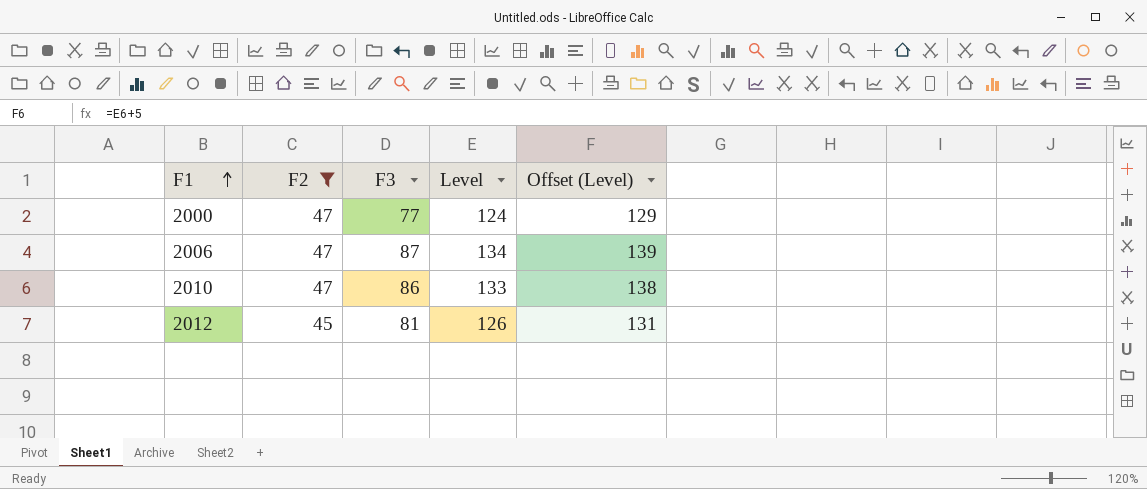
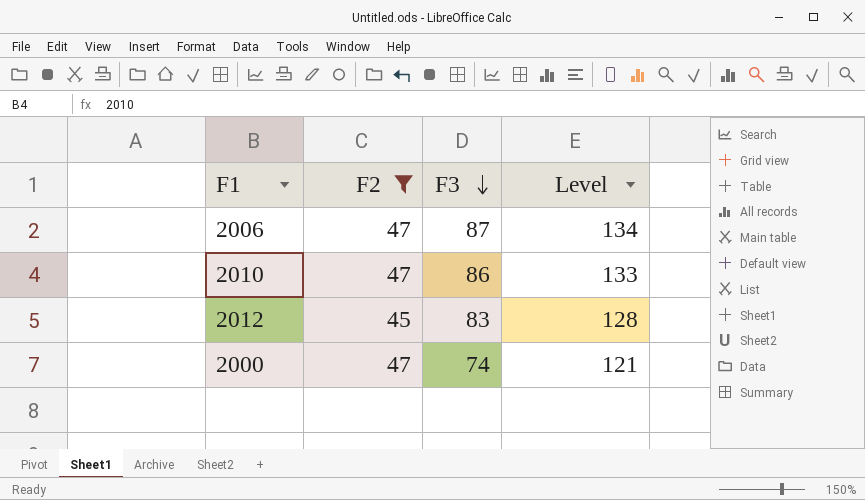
row order: F1 ascending -> F3 descending
column Offset (Level) | formula: [Level] + 5 -> none
2012 | F3: 81 -> 83
2012 | Level: 126 -> 128
2000 | F3: 77 -> 74
2000 | Level: 124 -> 121

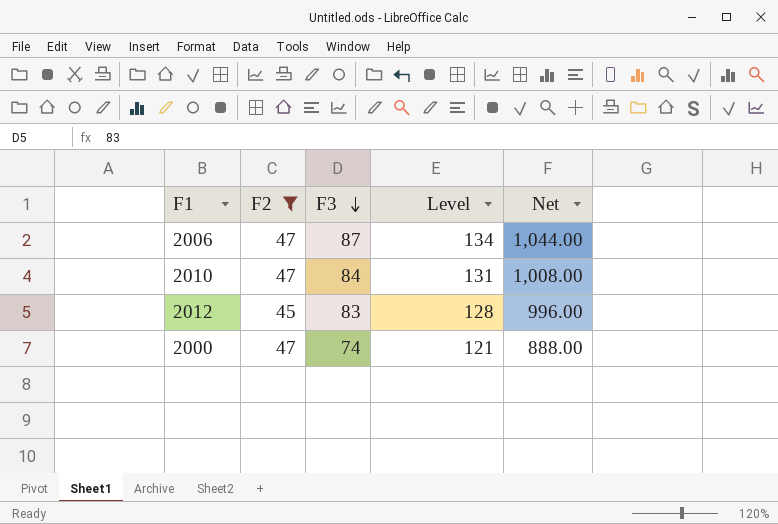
column Net | formula: none -> [F3] * 12
2010 | F3: 86 -> 84
2010 | Level: 133 -> 131

